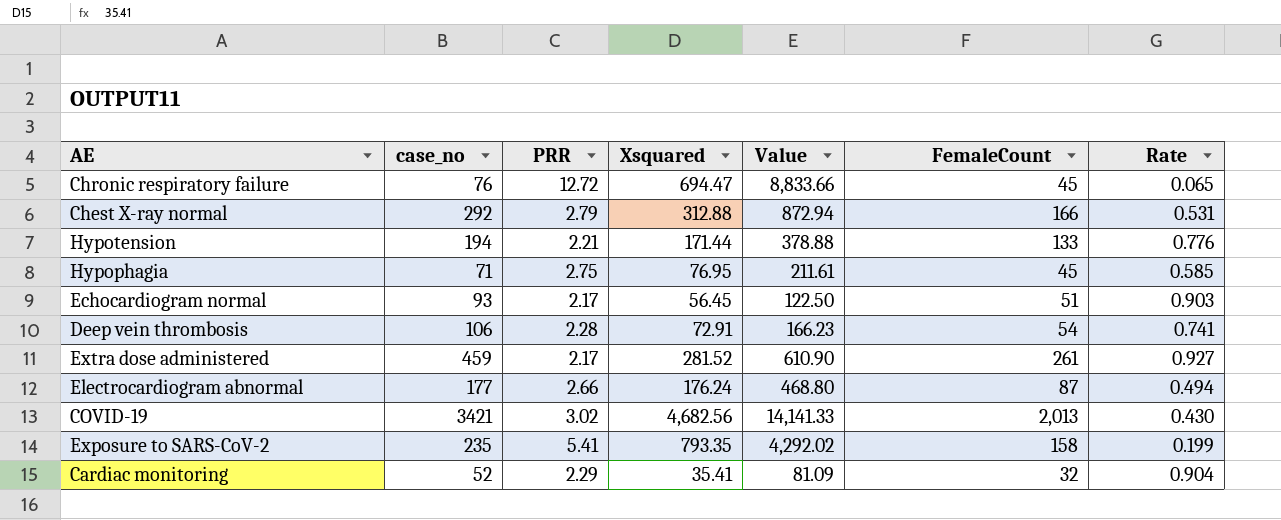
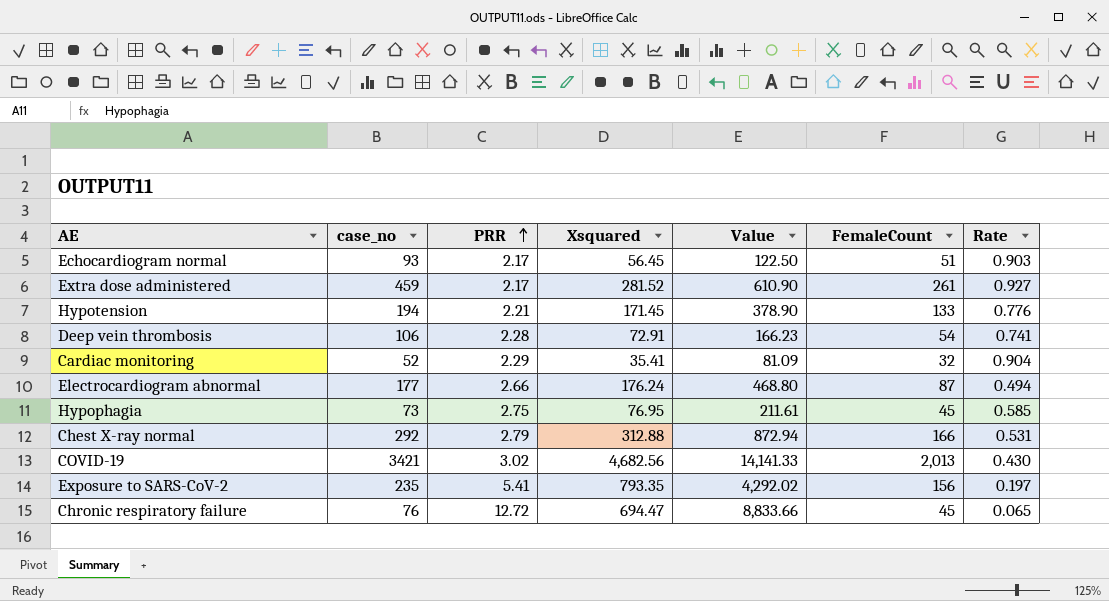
row order: none -> PRR ascending
Hypotension | Xsquared: 171.44 -> 171.45
Hypotension | Value: 378.88 -> 378.90
Hypophagia | case_no: 71 -> 73
Exposure to SARS-CoV-2 | FemaleCount: 158 -> 156
Exposure to SARS-CoV-2 | Rate: 0.199 -> 0.197

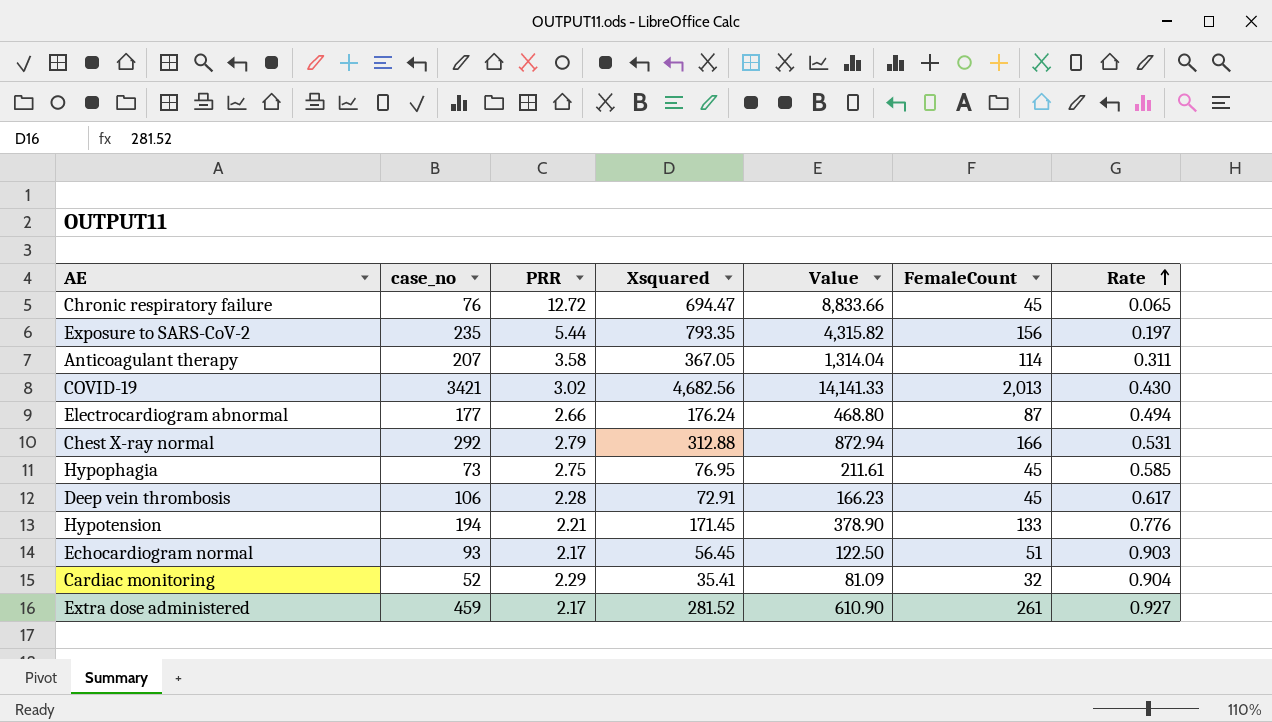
row order: PRR ascending -> Rate ascending
Exposure to SARS-CoV-2 | PRR: 5.41 -> 5.44
Exposure to SARS-CoV-2 | Value: 4,292.02 -> 4,315.82
row Anticoagulant therapy: none -> 207 | 3.58 | 367.05 | 1,314.04 | 114 | 0.311
Deep vein thrombosis | FemaleCount: 54 -> 45
Deep vein thrombosis | Rate: 0.741 -> 0.617

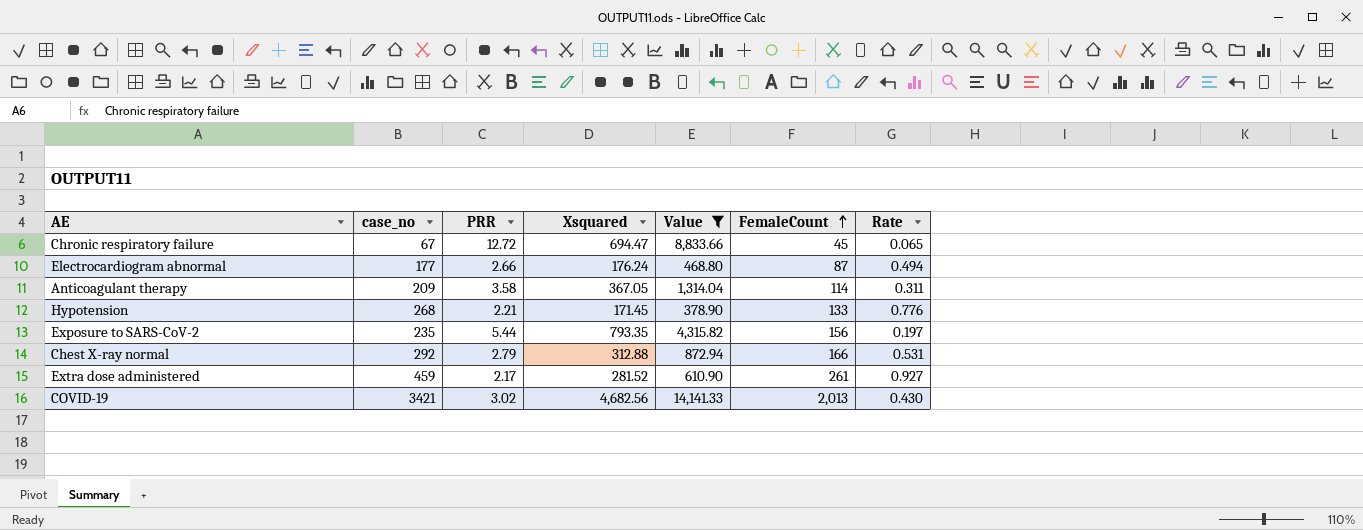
filter: none -> Value >= 378.90
row order: Rate ascending -> FemaleCount ascending
Chronic respiratory failure | case_no: 76 -> 67
Anticoagulant therapy | case_no: 207 -> 209
Hypotension | case_no: 194 -> 268

